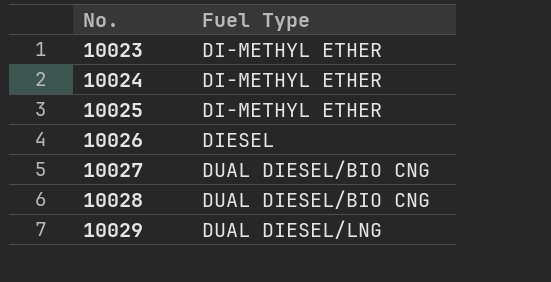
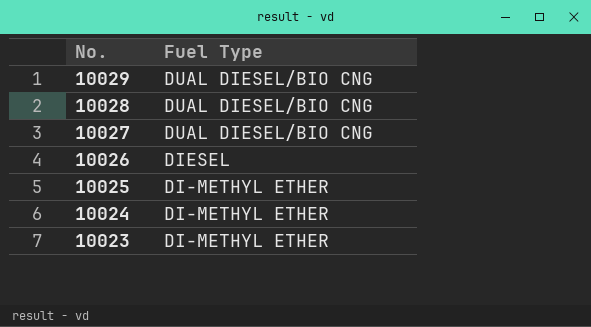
row order: No. ascending -> No. descending
10029 | Fuel Type: DUAL DIESEL/LNG -> DUAL DIESEL/BIO CNG

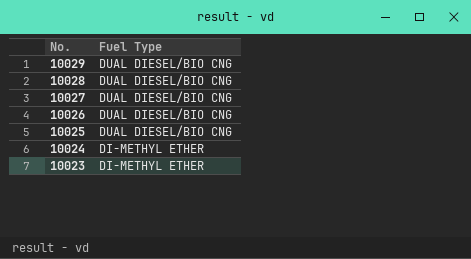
10026 | Fuel Type: DIESEL -> DUAL DIESEL/BIO CNG
10025 | Fuel Type: DI-METHYL ETHER -> DUAL DIESEL/BIO CNG

